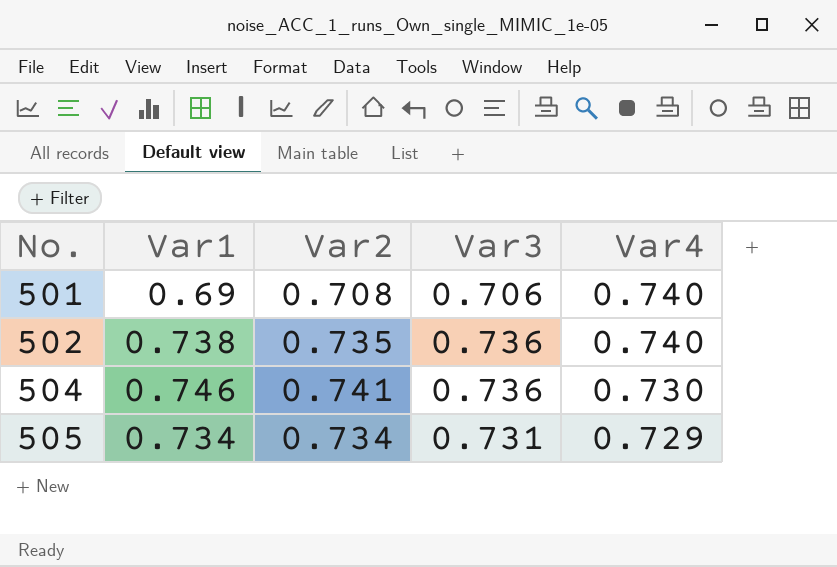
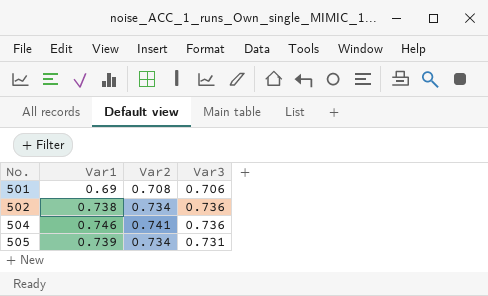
column Var4 | position: 5 -> none
502 | Var2: 0.735 -> 0.734
505 | Var1: 0.734 -> 0.739

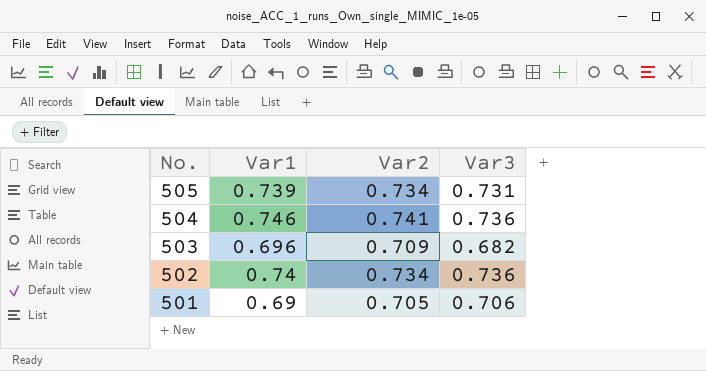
row order: No. ascending -> No. descending
row 503: none -> 0.696 | 0.709 | 0.682
502 | Var1: 0.738 -> 0.74
501 | Var2: 0.708 -> 0.705

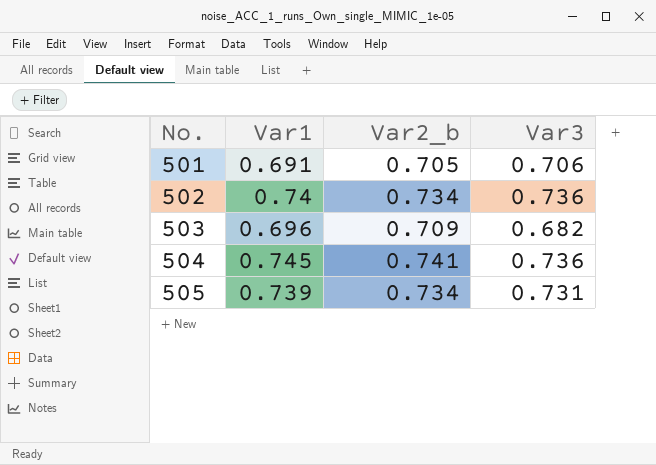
row order: No. descending -> No. ascending
column name: Var2 -> Var2_b
501 | Var1: 0.69 -> 0.691
504 | Var1: 0.746 -> 0.745

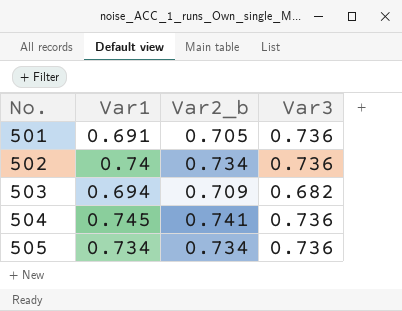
501 | Var3: 0.706 -> 0.736
503 | Var1: 0.696 -> 0.694
505 | Var1: 0.739 -> 0.734
505 | Var3: 0.731 -> 0.736

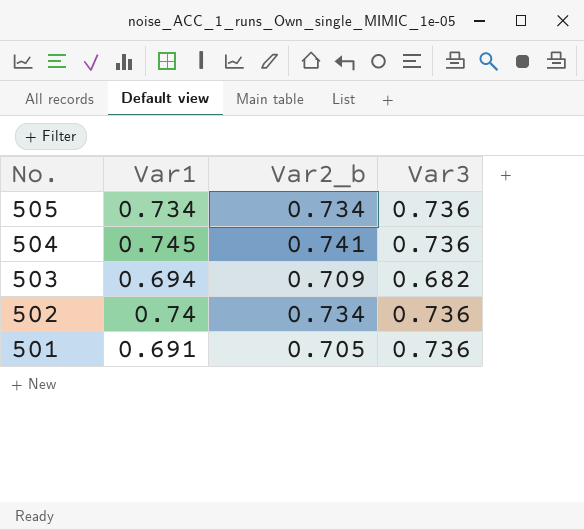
row order: No. ascending -> No. descending

